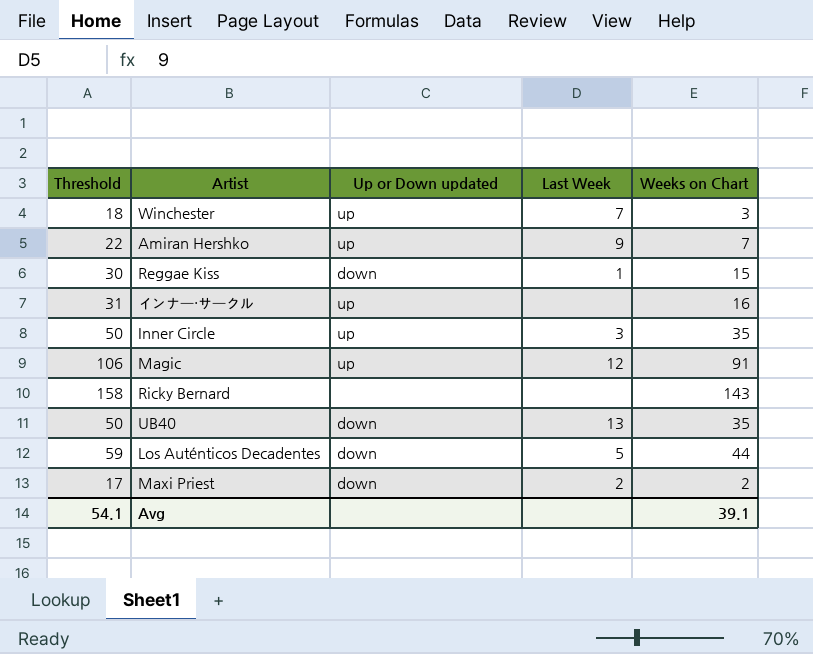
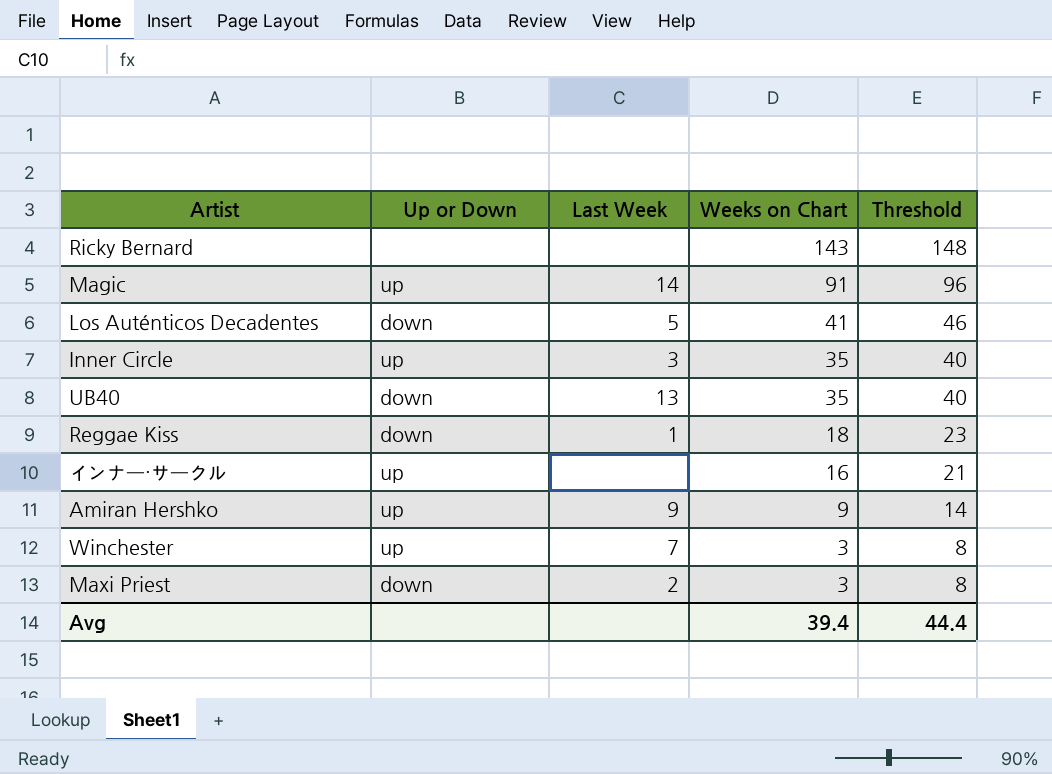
row order: none -> Weeks on Chart descending
column name: Up or Down updated -> Up or Down
column Threshold | formula: [Weeks on Chart] + 15 -> [Weeks on Chart] + 5
column Threshold | position: 1 -> 5
Magic | Last Week: 12 -> 14
Los Auténticos Decadentes | Weeks on Chart: 44 -> 41
Reggae Kiss | Weeks on Chart: 15 -> 18
Amiran Hershko | Weeks on Chart: 7 -> 9
Maxi Priest | Weeks on Chart: 2 -> 3
Avg | Weeks on Chart: 39.1 -> 39.4
Avg | Threshold: 54.1 -> 44.4

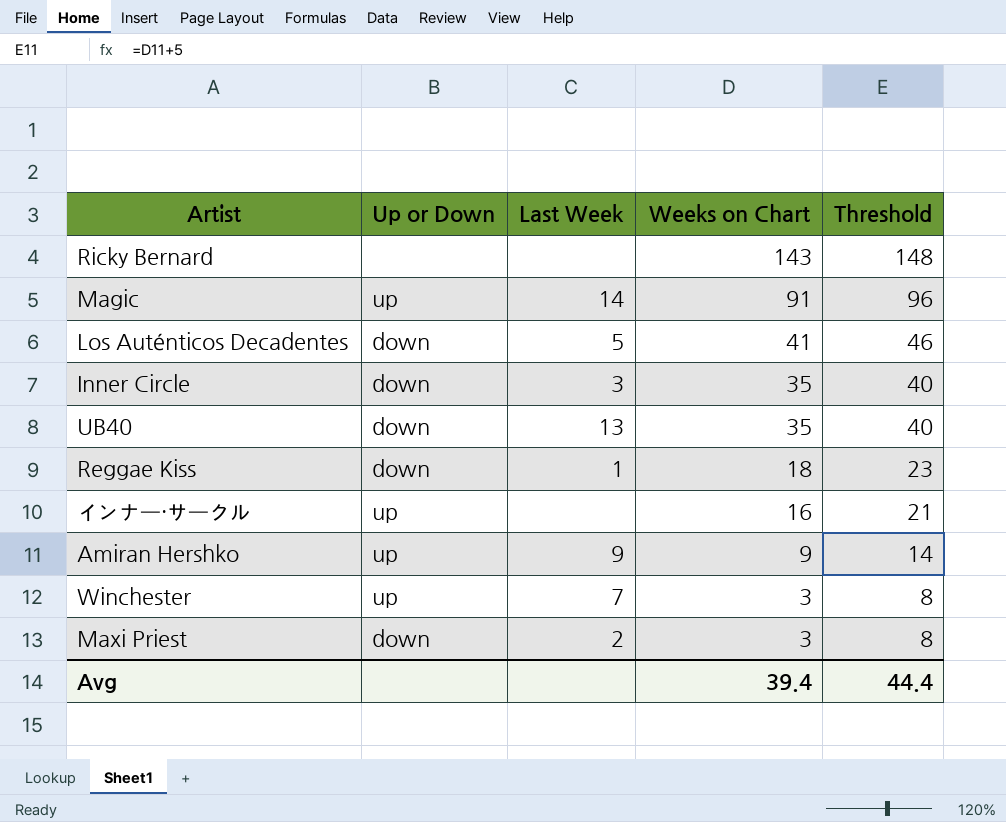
Inner Circle | Up or Down: up -> down

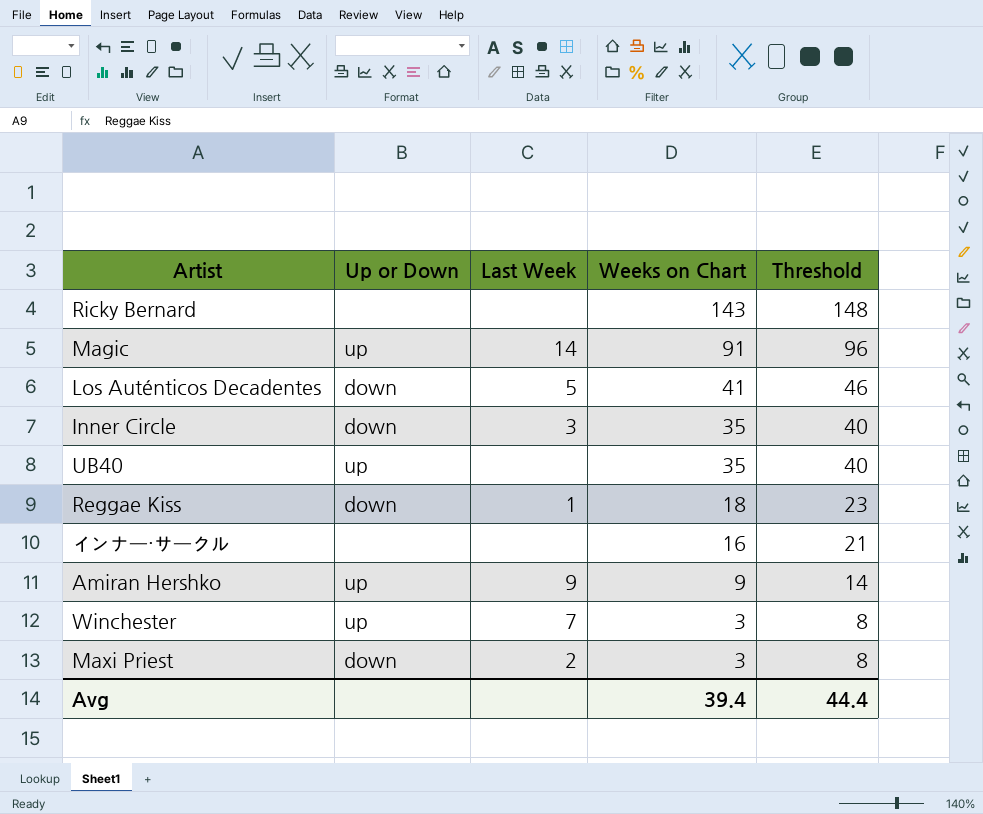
UB40 | Up or Down: down -> up
UB40 | Last Week: 13 -> none
インナー・サークル | Up or Down: up -> none

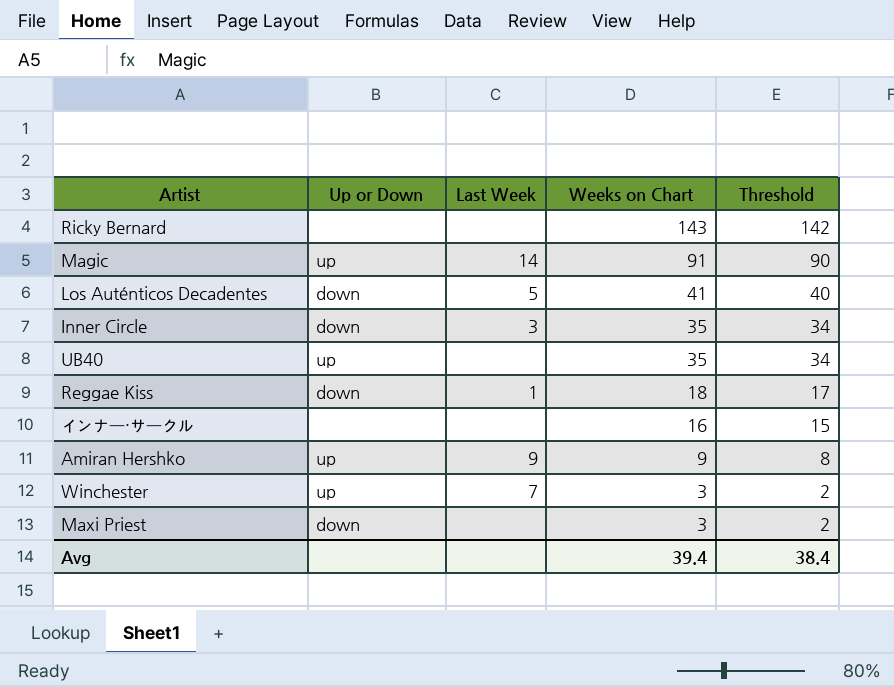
column Threshold | formula: [Weeks on Chart] + 5 -> [Weeks on Chart] - 1
Maxi Priest | Last Week: 2 -> none
Avg | Threshold: 44.4 -> 38.4

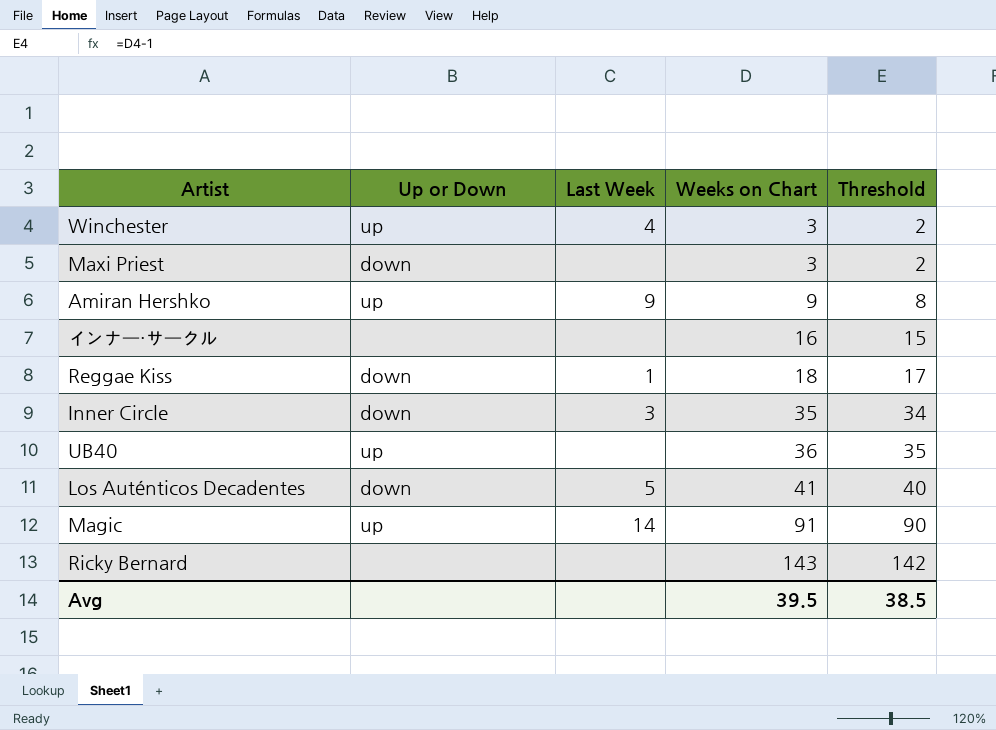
row order: Weeks on Chart descending -> Weeks on Chart ascending
Winchester | Last Week: 7 -> 4
UB40 | Weeks on Chart: 35 -> 36
UB40 | Threshold: 34 -> 35
Avg | Weeks on Chart: 39.4 -> 39.5
Avg | Threshold: 38.4 -> 38.5

